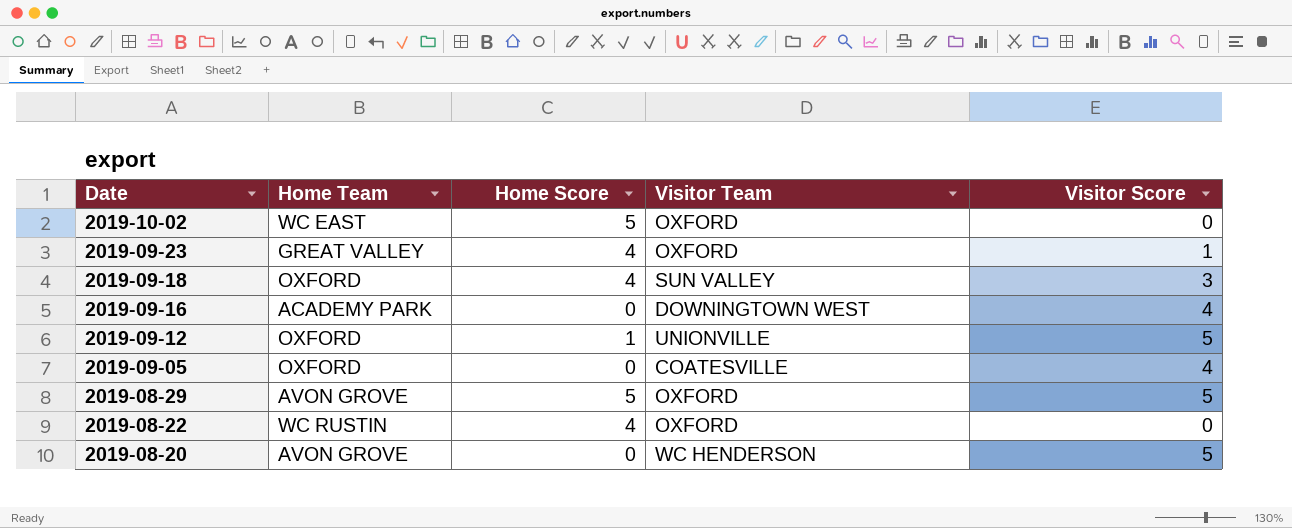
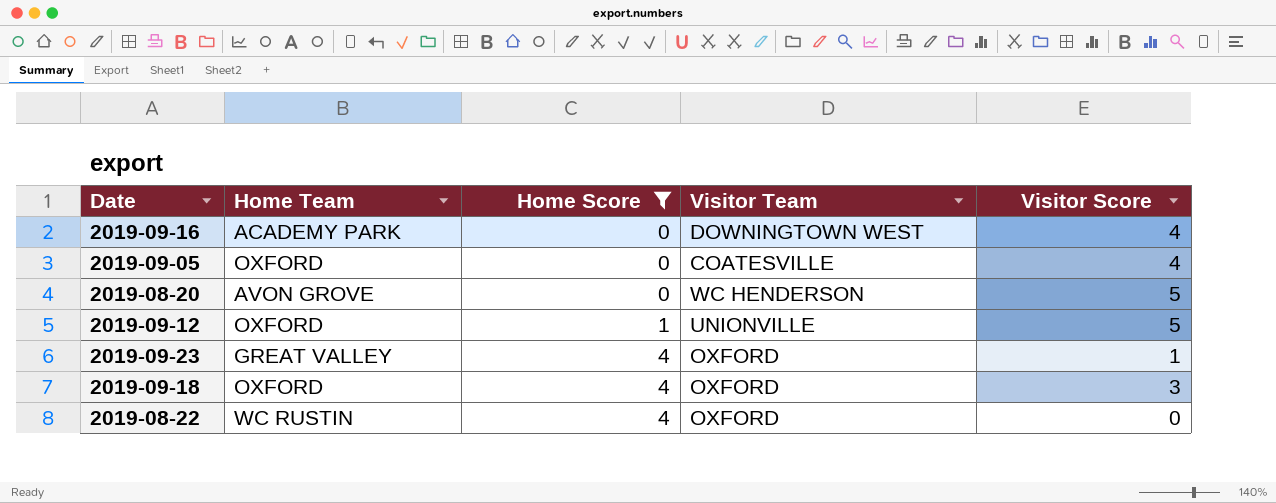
filter: none -> Home Score != 5
row order: Date descending -> Home Score ascending
2019-09-18 | Visitor Team: SUN VALLEY -> OXFORD

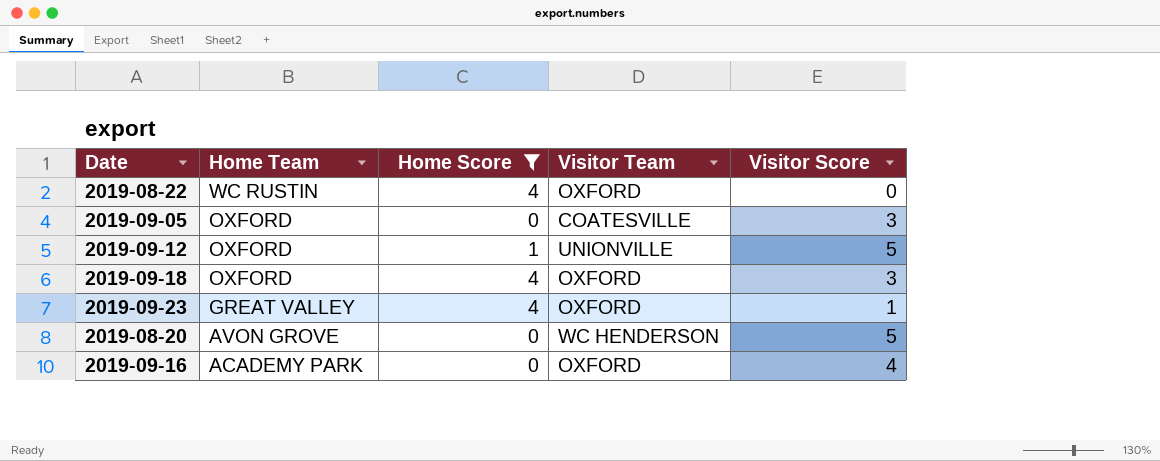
row order: Home Score ascending -> Home Team descending
2019-09-05 | Visitor Score: 4 -> 3
2019-09-16 | Visitor Team: DOWNINGTOWN WEST -> OXFORD

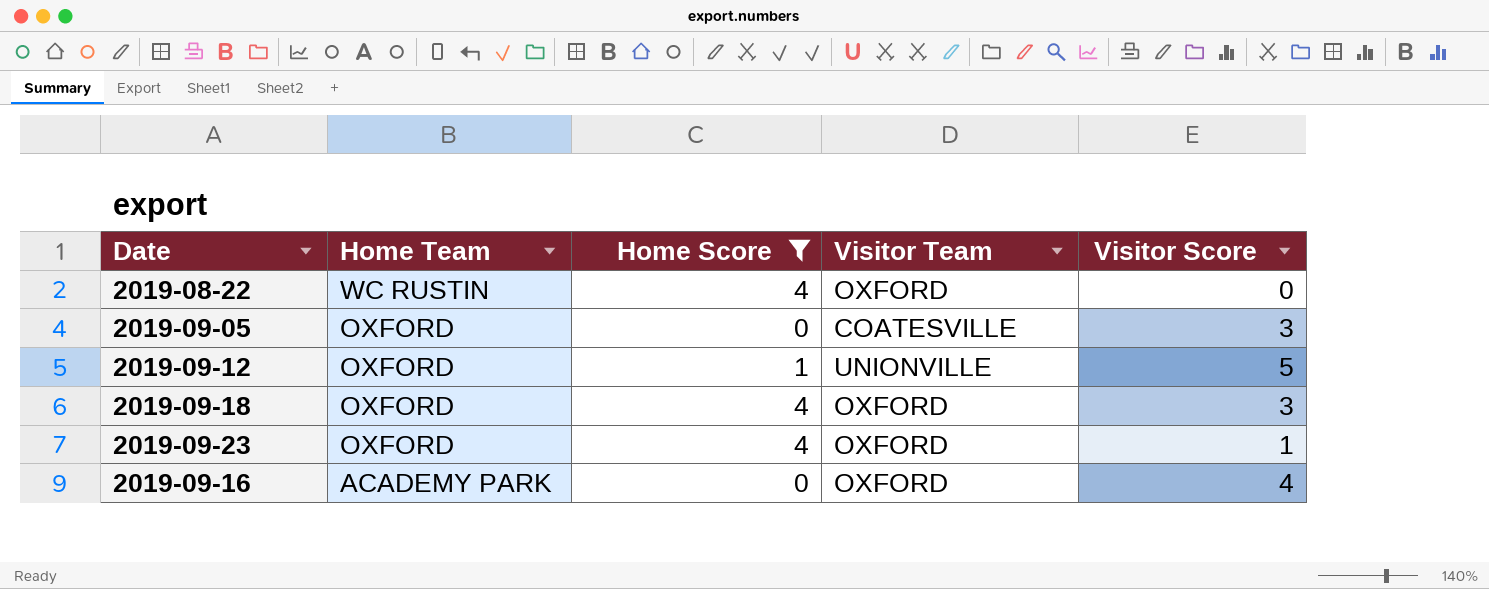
row 2019-08-20: AVON GROVE | 0 | WC HENDERSON | 5 -> none
2019-09-23 | Home Team: GREAT VALLEY -> OXFORD

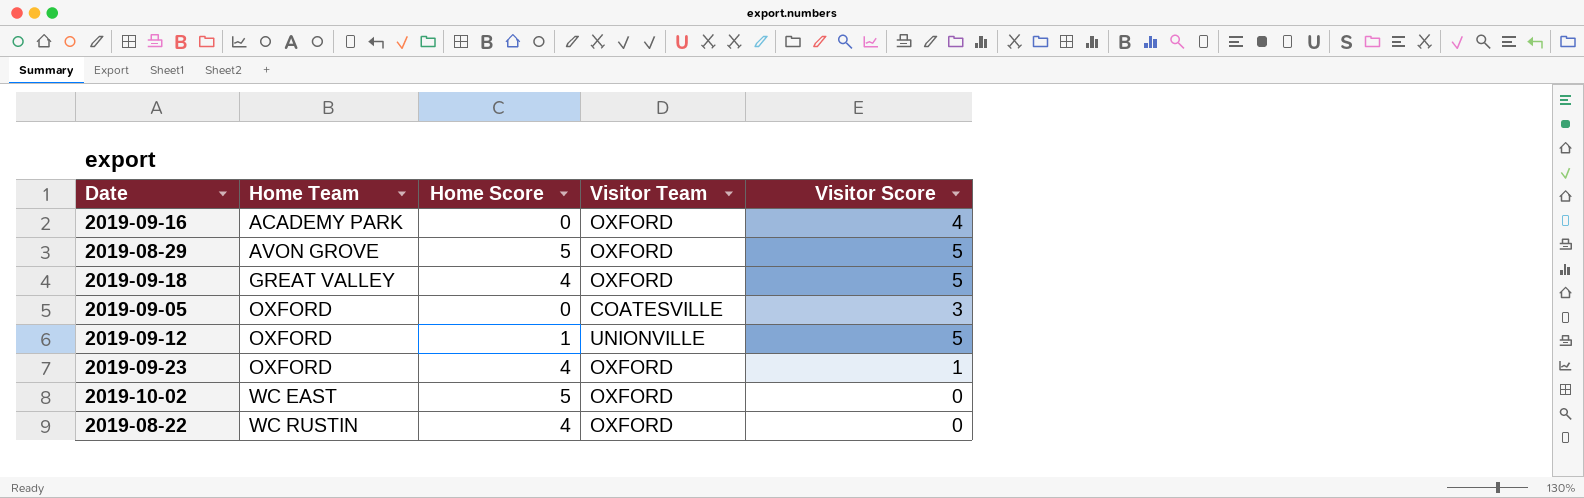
filter: Home Score != 5 -> none
row order: Home Team descending -> Home Team ascending
2019-09-18 | Home Team: OXFORD -> GREAT VALLEY
2019-09-18 | Visitor Score: 3 -> 5

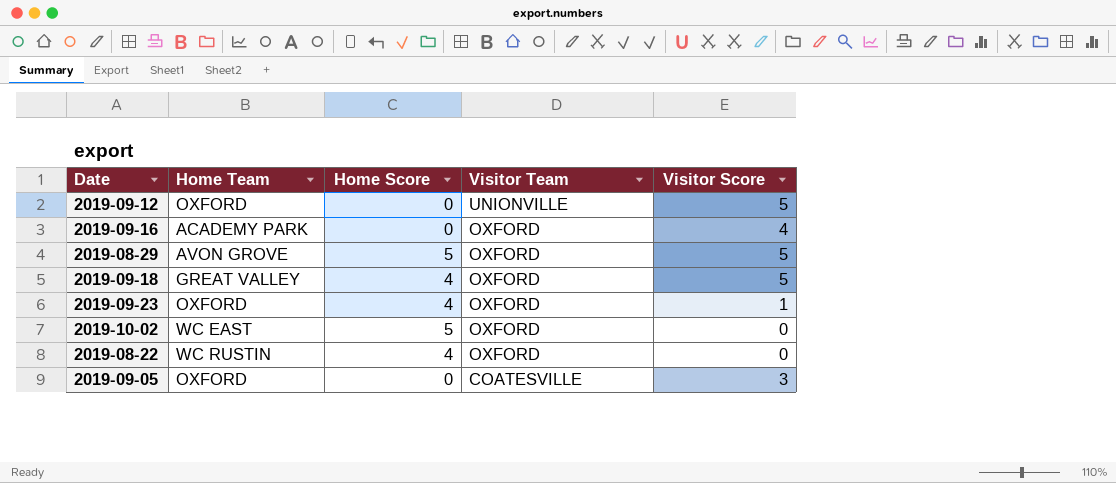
row order: Home Team ascending -> Visitor Team descending
2019-09-12 | Home Score: 1 -> 0

